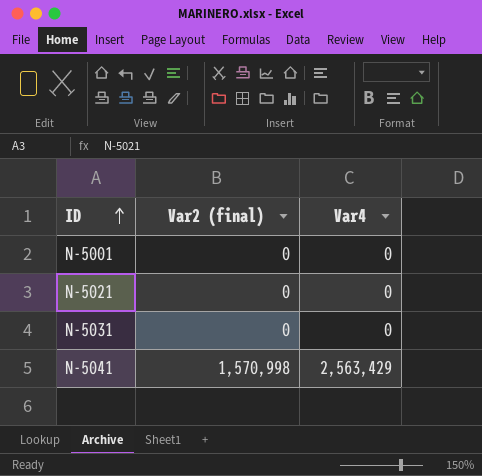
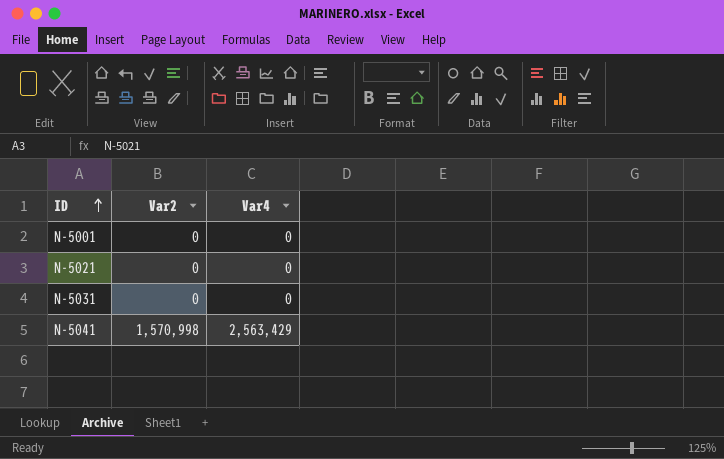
column name: Var2 (final) -> Var2

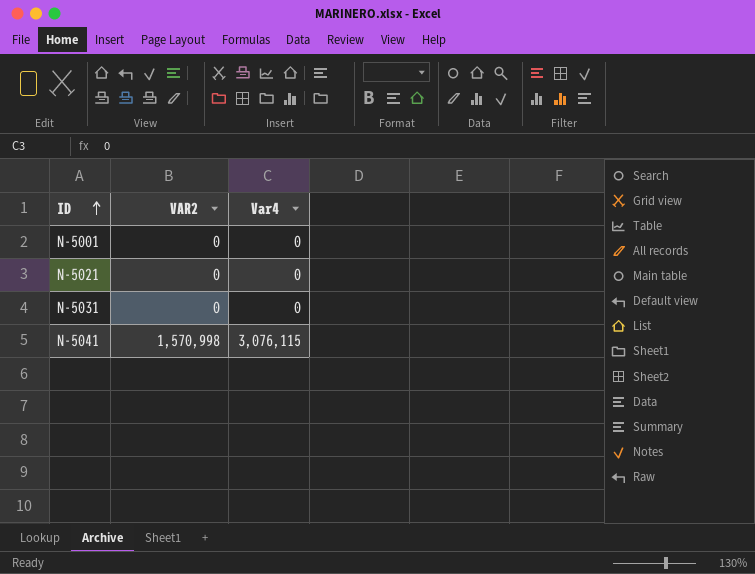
column name: Var2 -> VAR2
N-5041 | Var4: 2,563,429 -> 3,076,115

